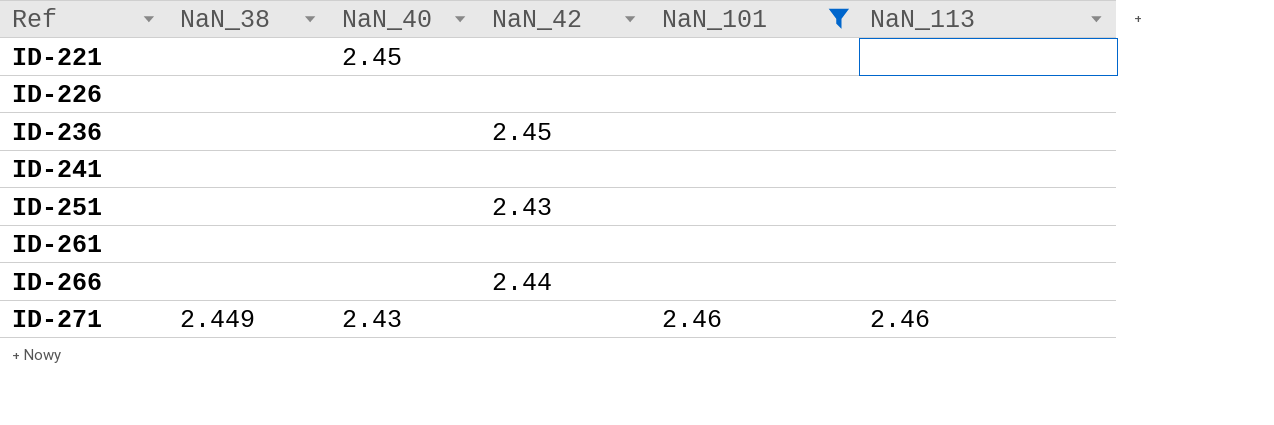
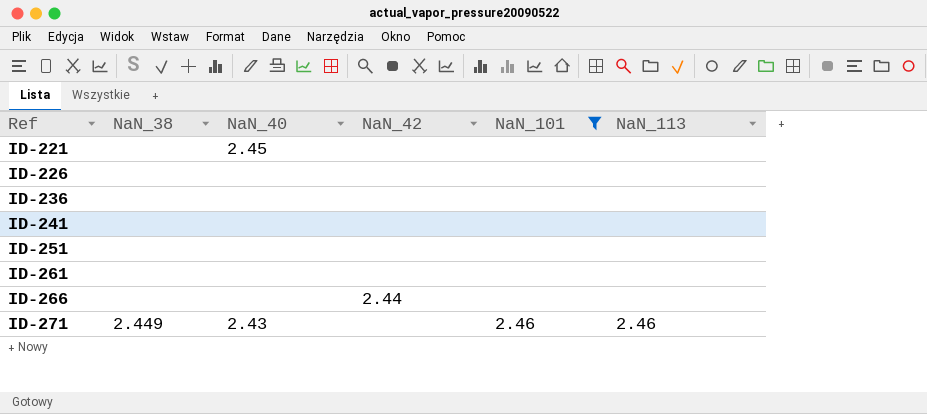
ID-236 | NaN_42: 2.45 -> none
ID-251 | NaN_42: 2.43 -> none

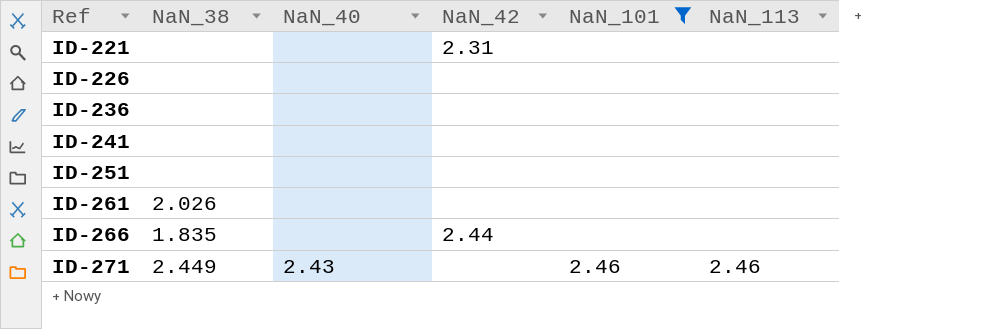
ID-221 | NaN_40: 2.45 -> none
ID-221 | NaN_42: none -> 2.31
ID-261 | NaN_38: none -> 2.026
ID-266 | NaN_38: none -> 1.835

